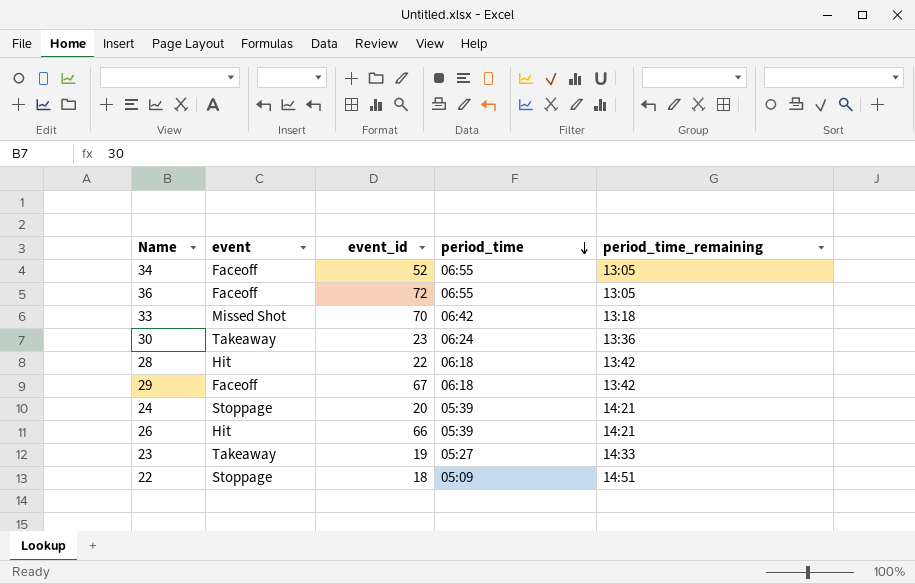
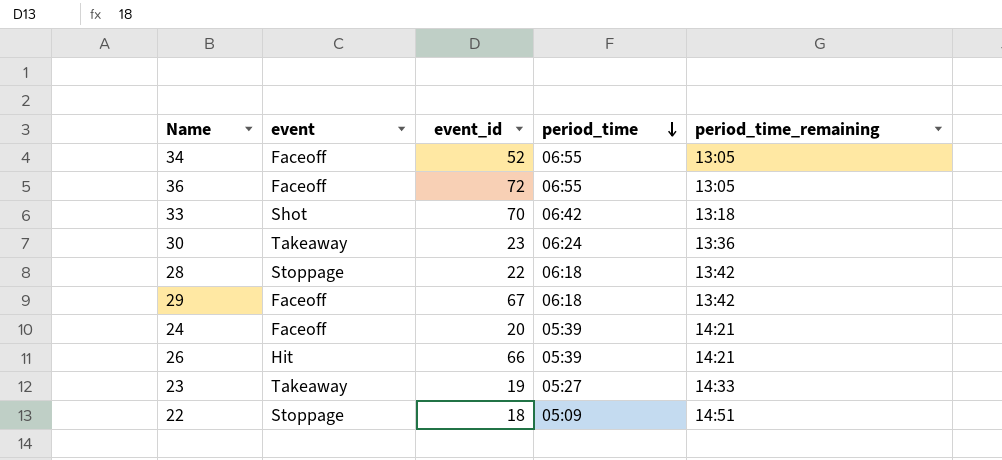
33 | event: Missed Shot -> Shot
28 | event: Hit -> Stoppage
24 | event: Stoppage -> Faceoff

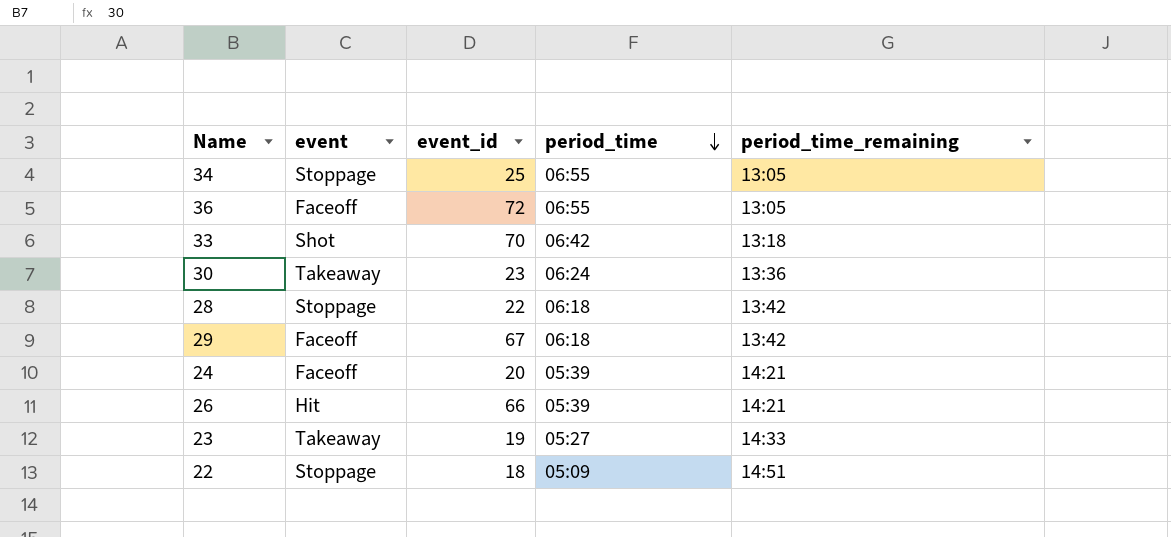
34 | event: Faceoff -> Stoppage
34 | event_id: 52 -> 25

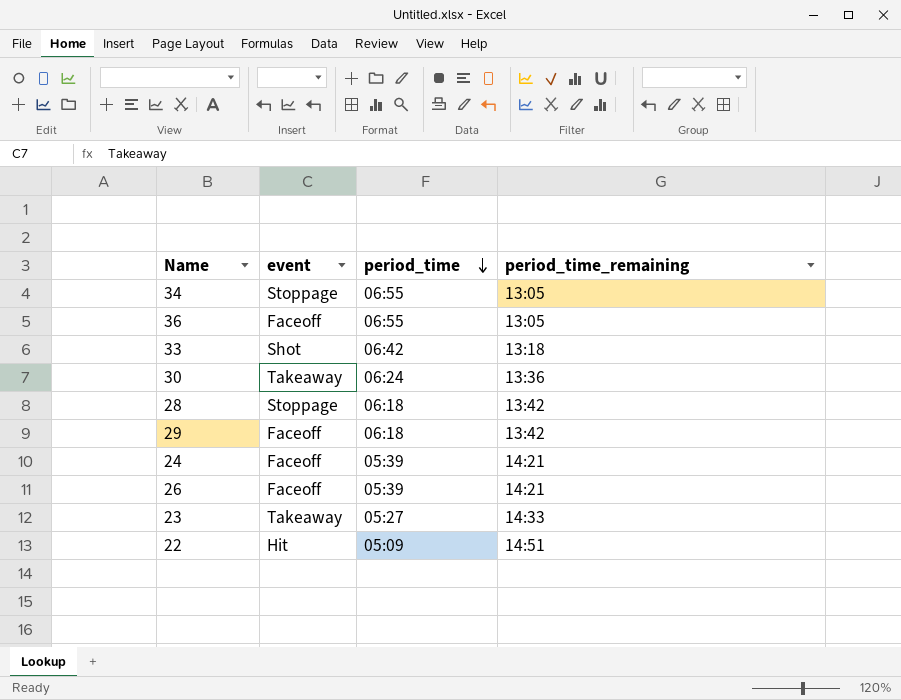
column event_id | position: 3 -> none
26 | event: Hit -> Faceoff
22 | event: Stoppage -> Hit

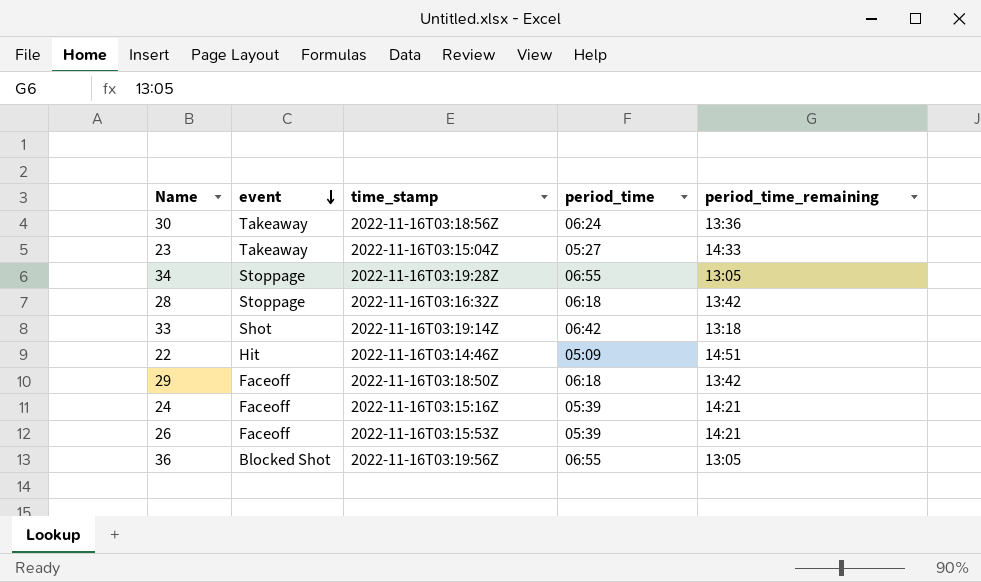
row order: period_time descending -> event descending
column time_stamp | position: none -> 3
36 | event: Faceoff -> Blocked Shot

